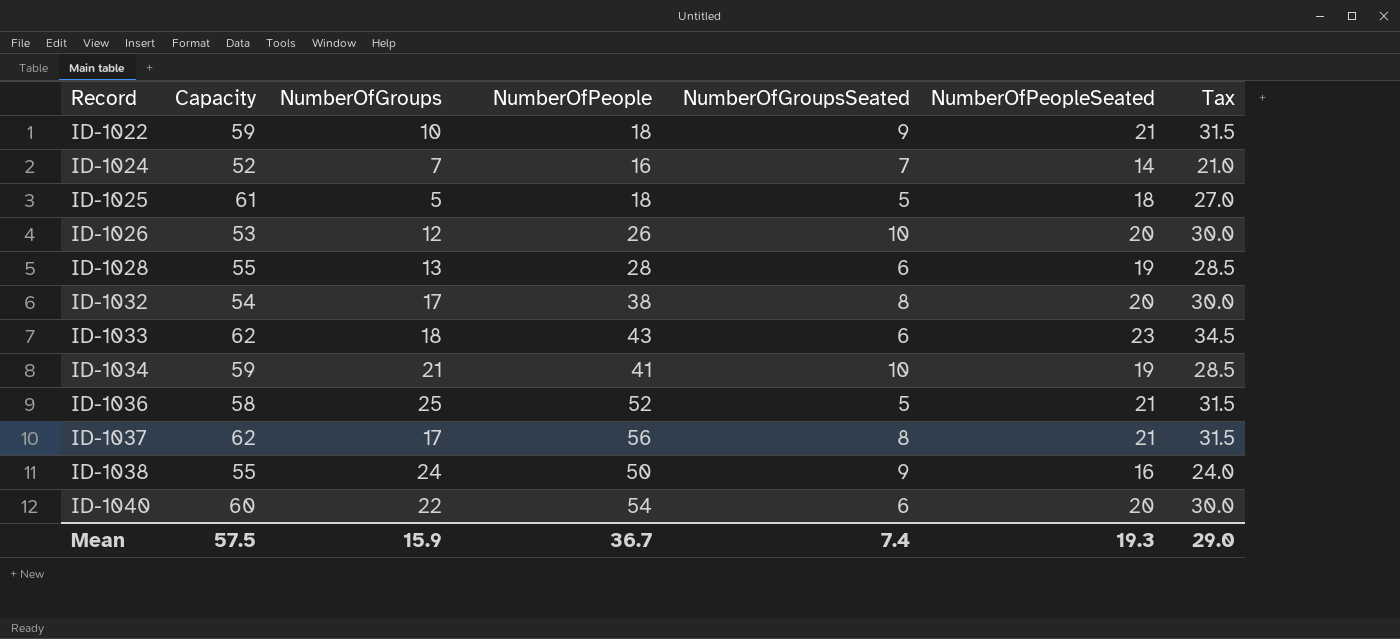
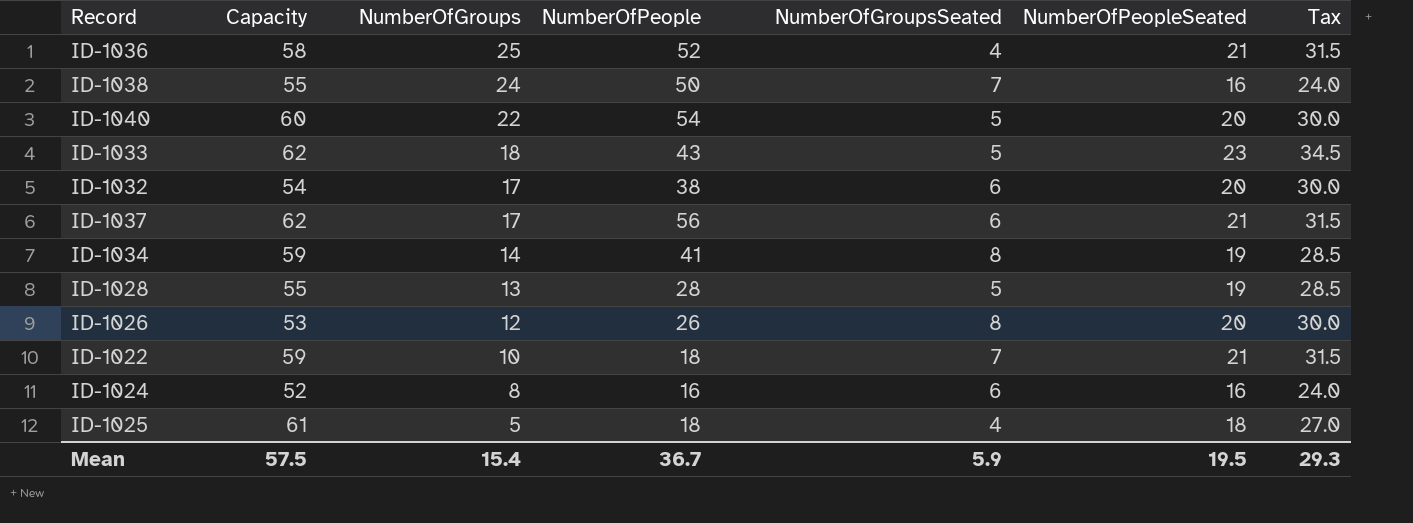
row order: Record ascending -> NumberOfGroups descending
ID-1036 | NumberOfGroupsSeated: 5 -> 4
ID-1038 | NumberOfGroupsSeated: 9 -> 7
ID-1040 | NumberOfGroupsSeated: 6 -> 5
ID-1033 | NumberOfGroupsSeated: 6 -> 5
ID-1032 | NumberOfGroupsSeated: 8 -> 6
ID-1037 | NumberOfGroupsSeated: 8 -> 6
ID-1034 | NumberOfGroups: 21 -> 14
ID-1034 | NumberOfGroupsSeated: 10 -> 8
ID-1028 | NumberOfGroupsSeated: 6 -> 5
ID-1026 | NumberOfGroupsSeated: 10 -> 8
ID-1022 | NumberOfGroupsSeated: 9 -> 7
ID-1024 | NumberOfGroups: 7 -> 8
ID-1024 | NumberOfGroupsSeated: 7 -> 6
ID-1024 | NumberOfPeopleSeated: 14 -> 16
ID-1024 | Tax: 21.0 -> 24.0
ID-1025 | NumberOfGroupsSeated: 5 -> 4
Mean | NumberOfGroups: 15.9 -> 15.4
Mean | NumberOfGroupsSeated: 7.4 -> 5.9
Mean | NumberOfPeopleSeated: 19.3 -> 19.5
Mean | Tax: 29.0 -> 29.3

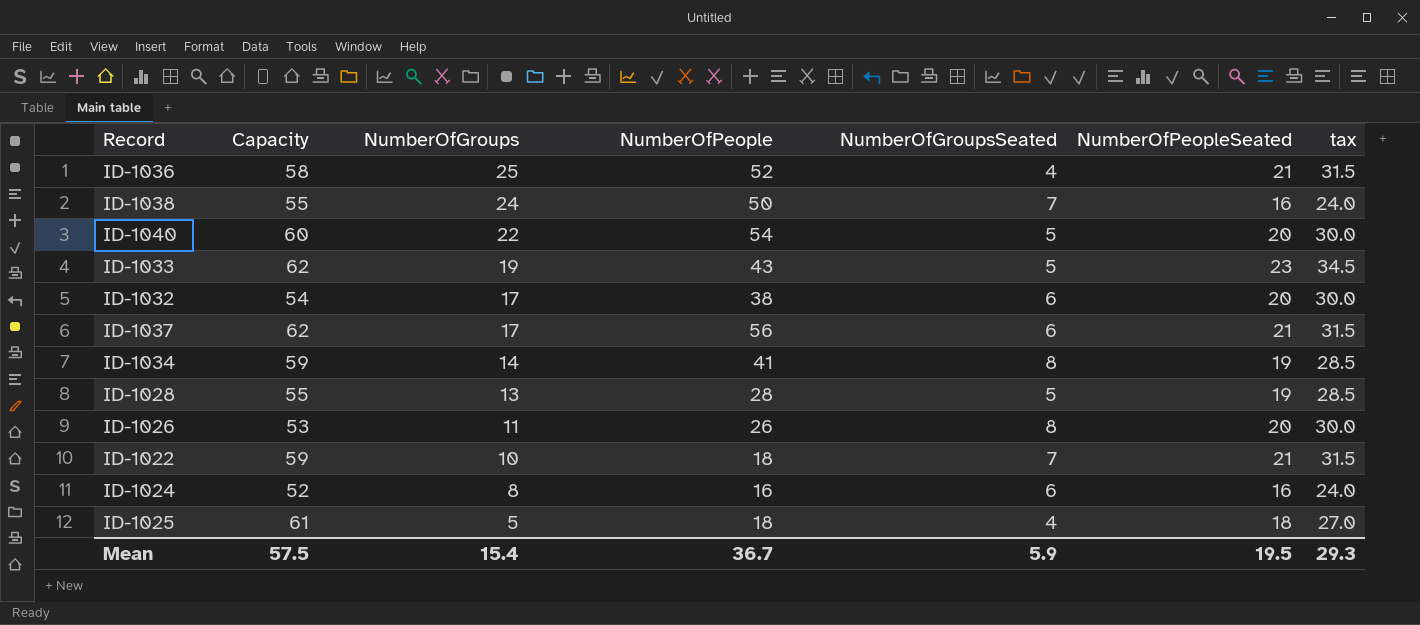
column name: Tax -> tax
ID-1033 | NumberOfGroups: 18 -> 19
ID-1026 | NumberOfGroups: 12 -> 11

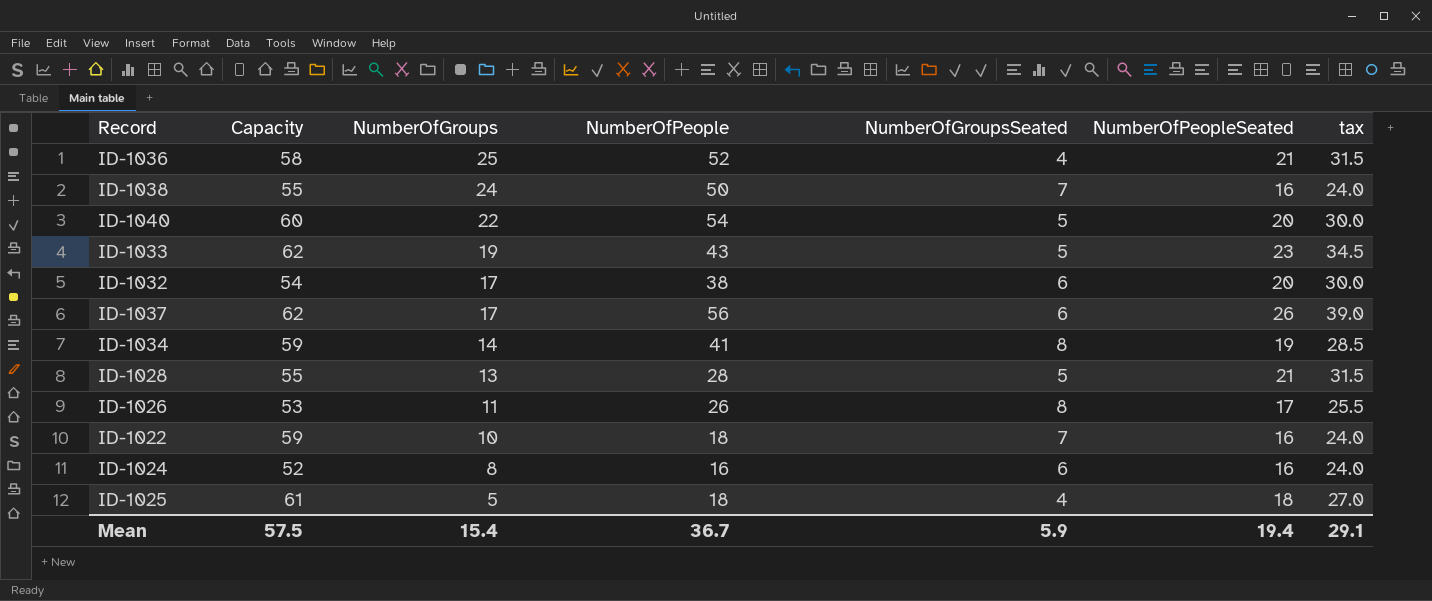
ID-1037 | NumberOfPeopleSeated: 21 -> 26
ID-1037 | tax: 31.5 -> 39.0
ID-1028 | NumberOfPeopleSeated: 19 -> 21
ID-1028 | tax: 28.5 -> 31.5
ID-1026 | NumberOfPeopleSeated: 20 -> 17
ID-1026 | tax: 30.0 -> 25.5
ID-1022 | NumberOfPeopleSeated: 21 -> 16
ID-1022 | tax: 31.5 -> 24.0
Mean | NumberOfPeopleSeated: 19.5 -> 19.4
Mean | tax: 29.3 -> 29.1

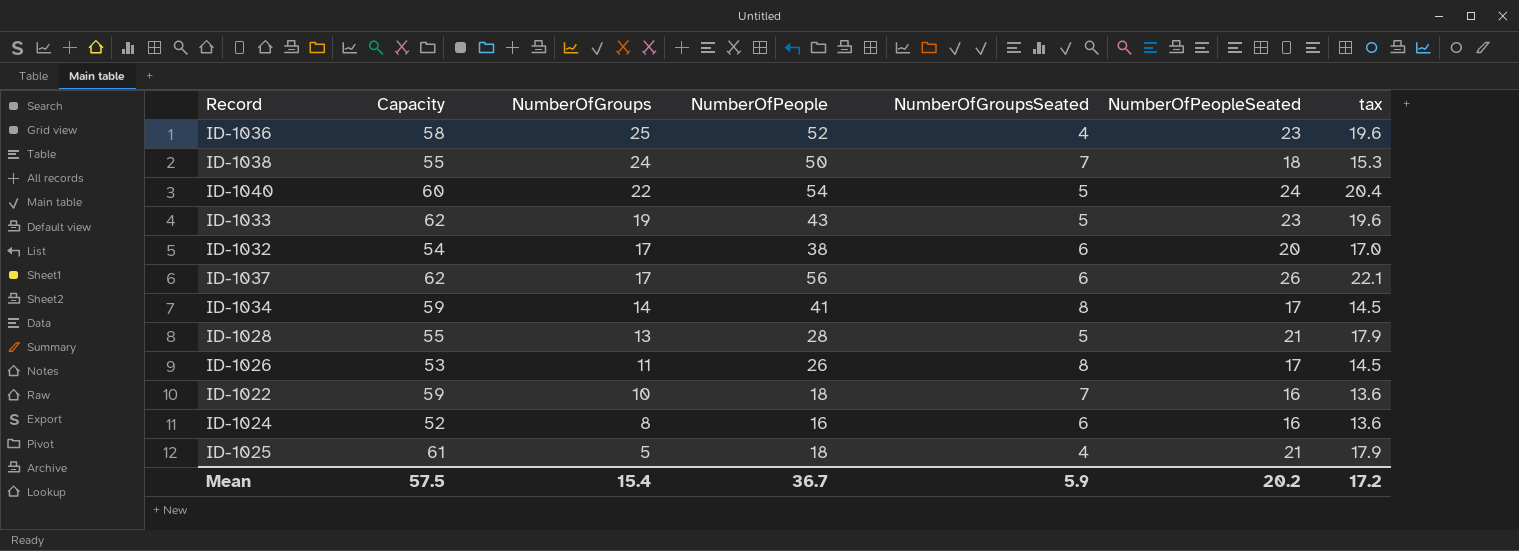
column tax | formula: [NumberOfPeopleSeated] * 1.5 -> [NumberOfPeopleSeated] * 0.85
ID-1036 | NumberOfPeopleSeated: 21 -> 23
ID-1038 | NumberOfPeopleSeated: 16 -> 18
ID-1040 | NumberOfPeopleSeated: 20 -> 24
ID-1034 | NumberOfPeopleSeated: 19 -> 17
ID-1025 | NumberOfPeopleSeated: 18 -> 21
Mean | NumberOfPeopleSeated: 19.4 -> 20.2
Mean | tax: 29.1 -> 17.2

